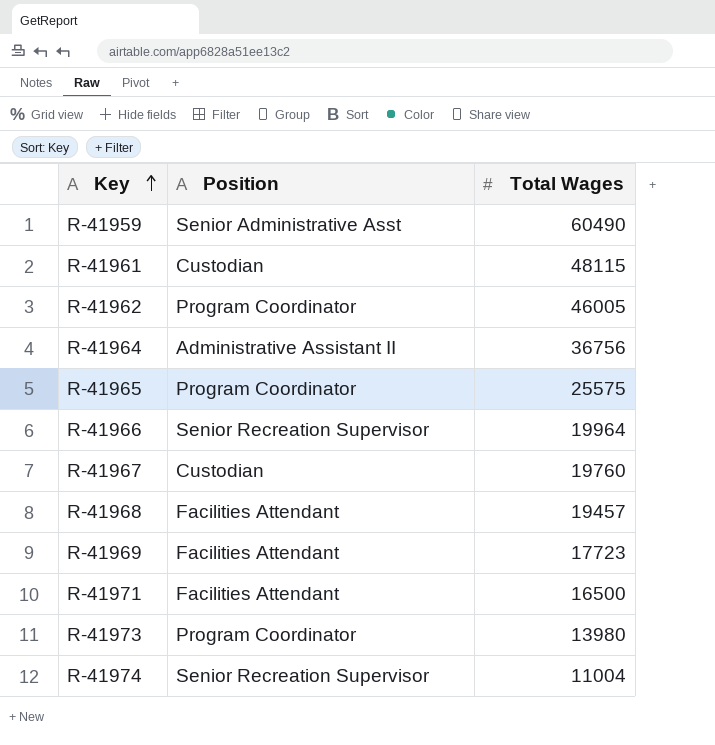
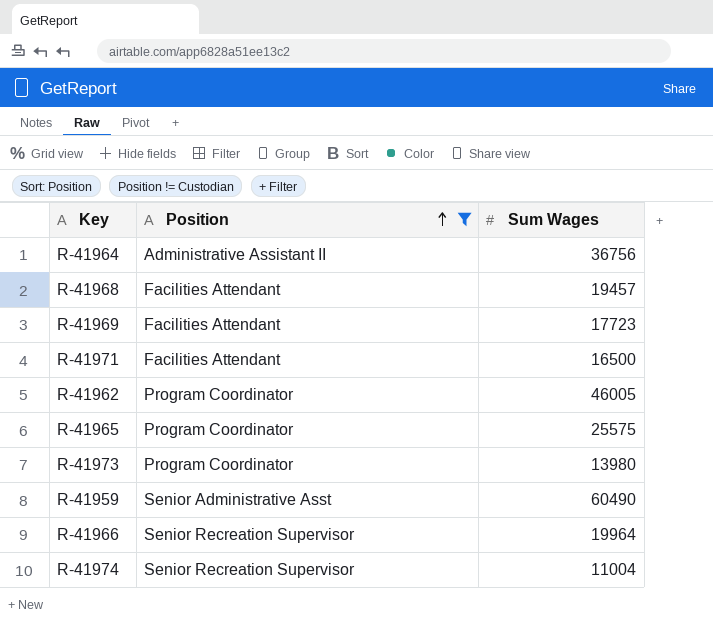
filter: none -> Position != Custodian
row order: Key ascending -> Position ascending
column name: Total Wages -> Sum Wages

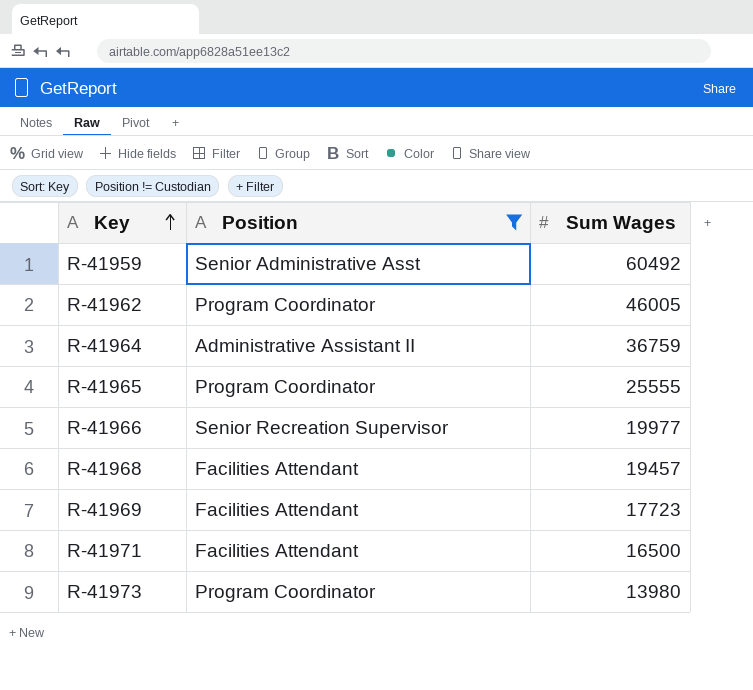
row order: Position ascending -> Key ascending
row R-41974: Senior Recreation Supervisor | 11004 -> none
R-41959 | Sum Wages: 60490 -> 60492
R-41964 | Sum Wages: 36756 -> 36759
R-41965 | Sum Wages: 25575 -> 25555
R-41966 | Sum Wages: 19964 -> 19977

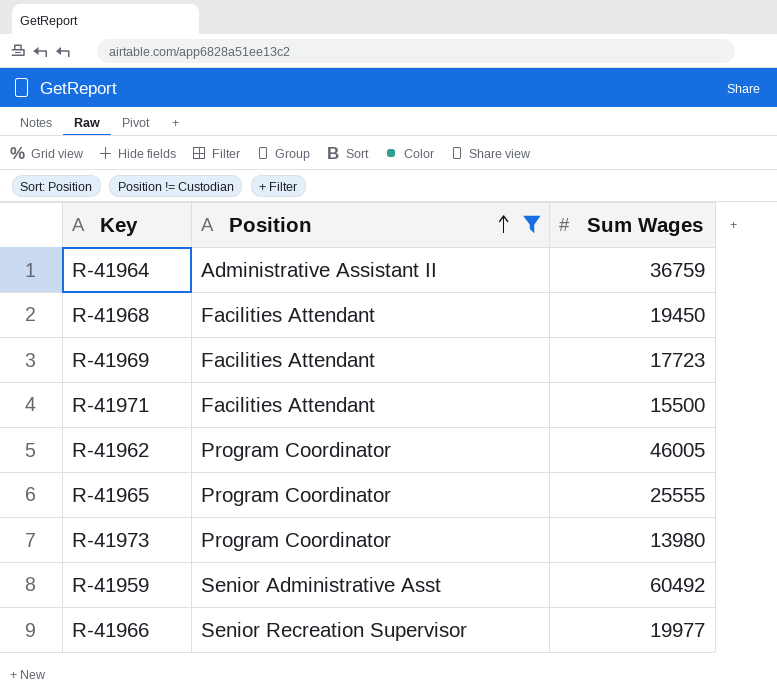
row order: Key ascending -> Position ascending
R-41968 | Sum Wages: 19457 -> 19450
R-41971 | Sum Wages: 16500 -> 15500

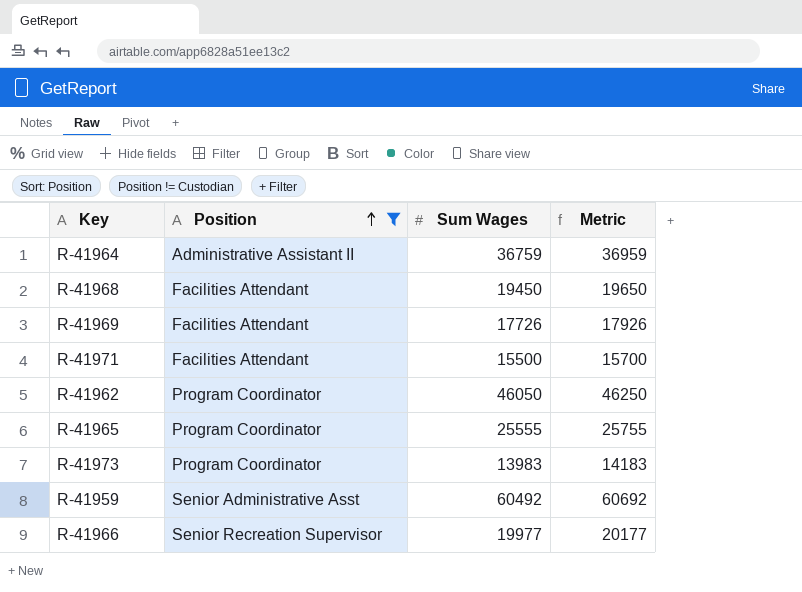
column Metric | formula: none -> [Sum Wages] + 200
R-41969 | Sum Wages: 17723 -> 17726
R-41962 | Sum Wages: 46005 -> 46050
R-41973 | Sum Wages: 13980 -> 13983

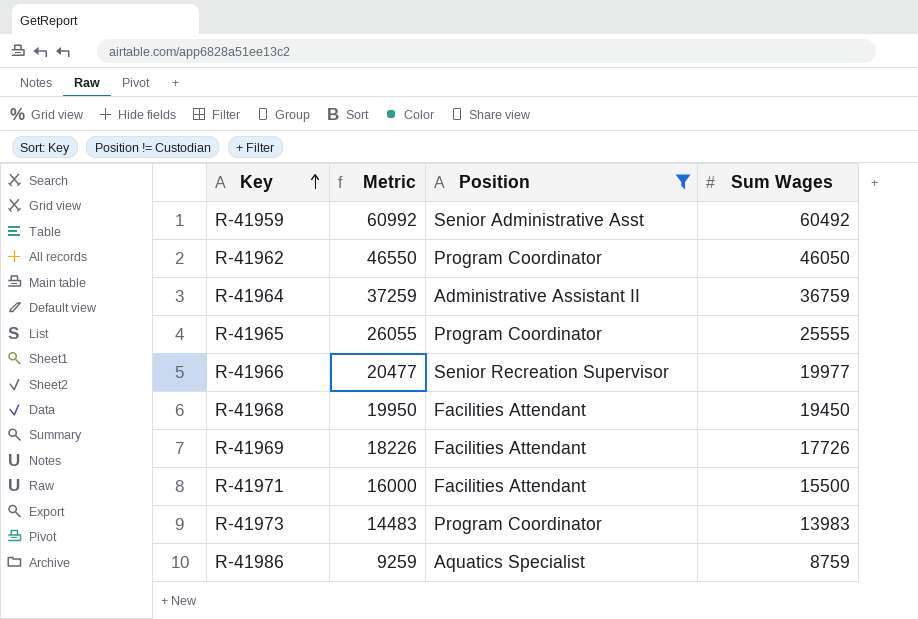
row order: Position ascending -> Key ascending
column Metric | formula: [Sum Wages] + 200 -> [Sum Wages] + 500
column Metric | position: 4 -> 2
row R-41986: none -> 9259 | Aquatics Specialist | 8759

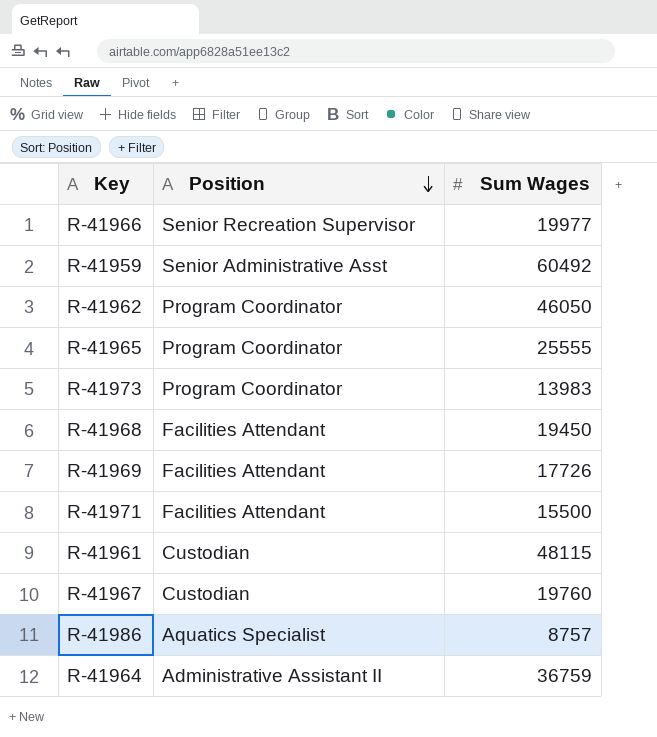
filter: Position != Custodian -> none
row order: Key ascending -> Position descending
column Metric | formula: [Sum Wages] + 500 -> none
R-41986 | Sum Wages: 8759 -> 8757

